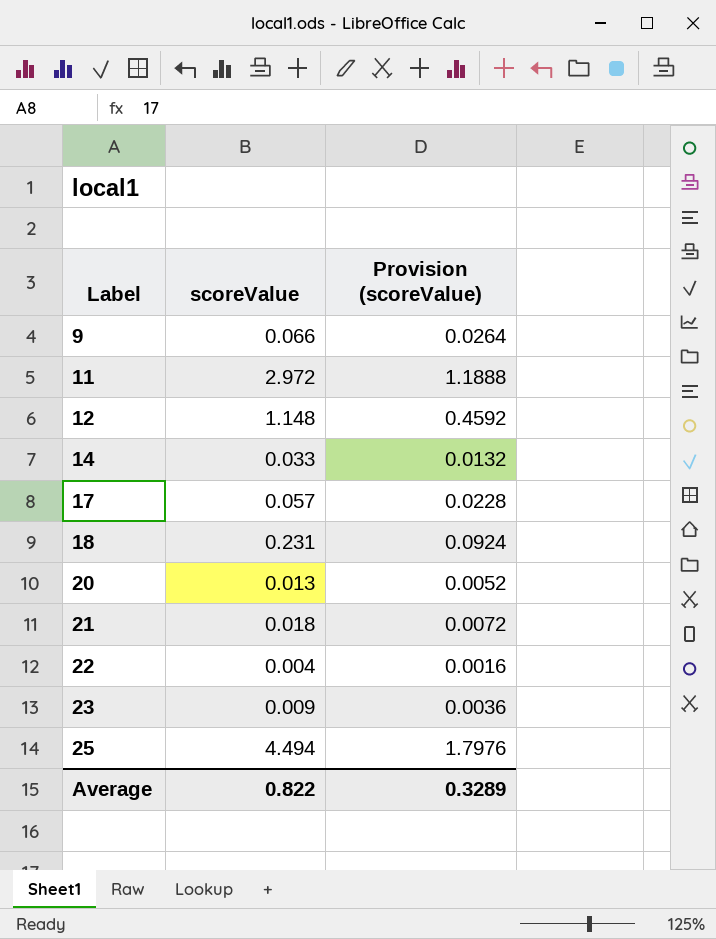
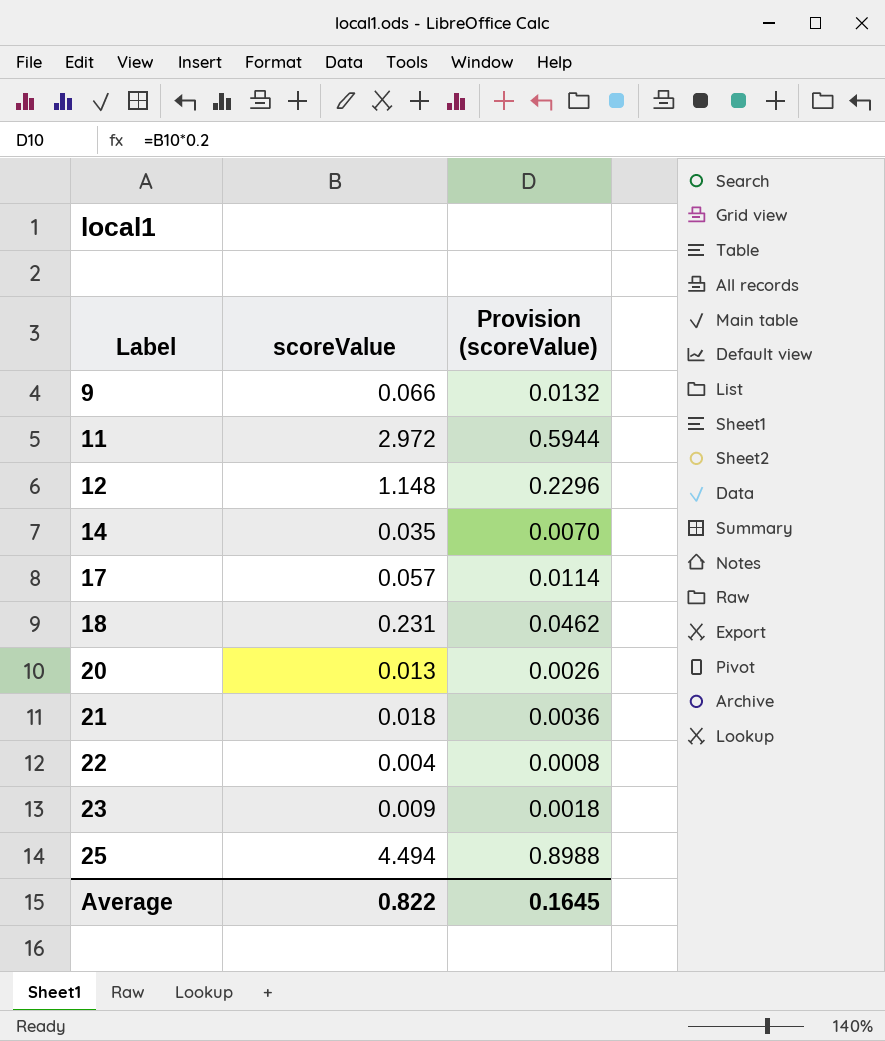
column Provision (scoreValue) | formula: [scoreValue] * 0.4 -> [scoreValue] * 0.2
14 | scoreValue: 0.033 -> 0.035
Average | Provision (scoreValue): 0.3289 -> 0.1645

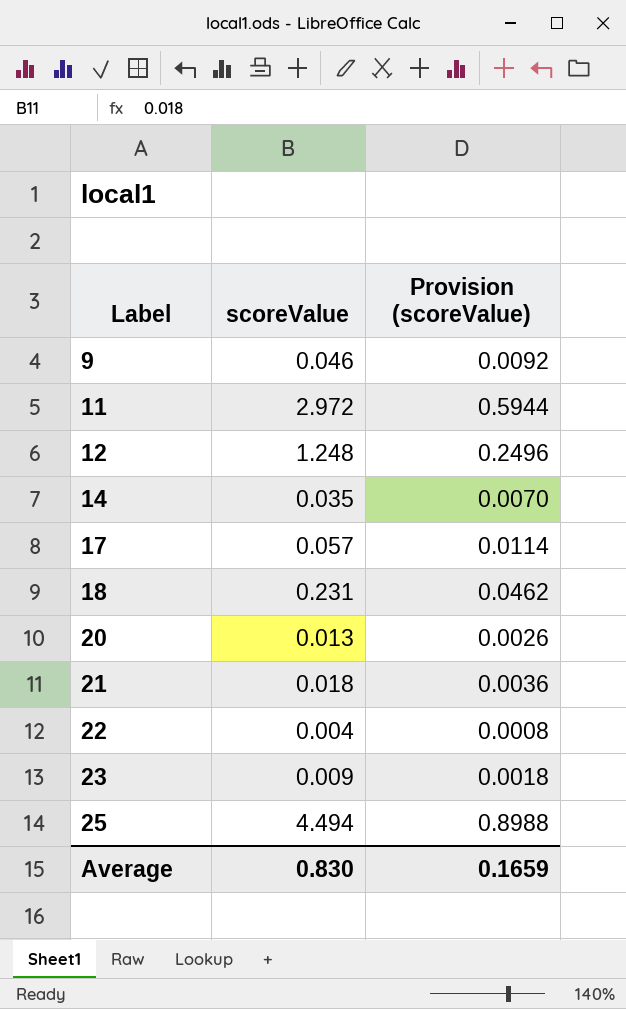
9 | scoreValue: 0.066 -> 0.046
9 | Provision (scoreValue): 0.0132 -> 0.0092
12 | scoreValue: 1.148 -> 1.248
12 | Provision (scoreValue): 0.2296 -> 0.2496
Average | scoreValue: 0.822 -> 0.830
Average | Provision (scoreValue): 0.1645 -> 0.1659

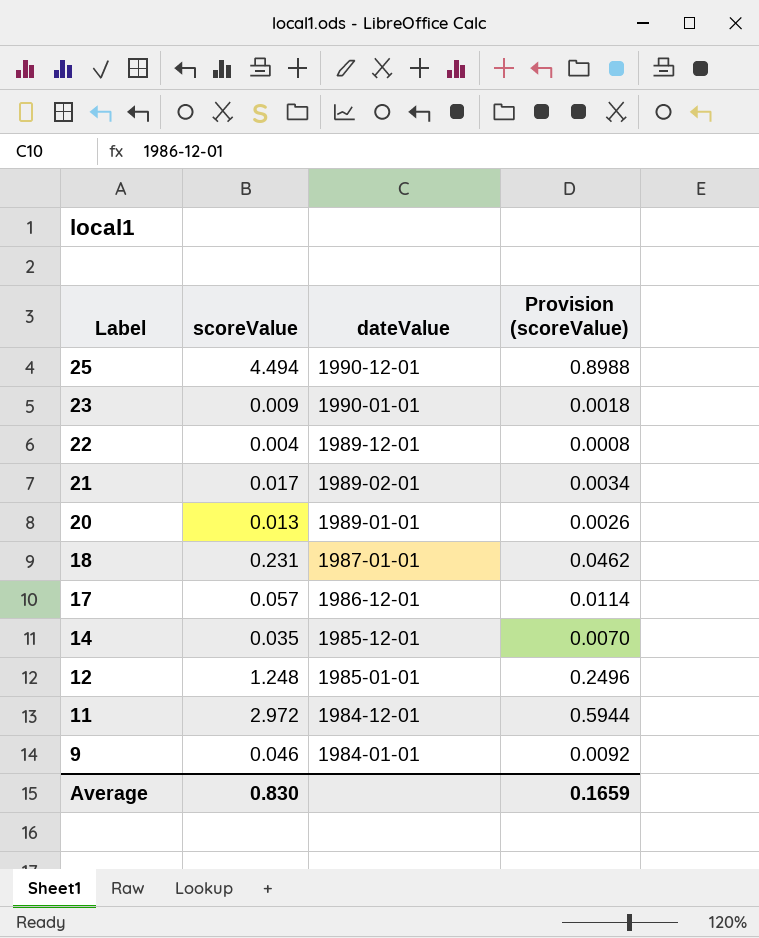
row order: Label ascending -> Label descending
column dateValue | position: none -> 3
21 | scoreValue: 0.018 -> 0.017
21 | Provision (scoreValue): 0.0036 -> 0.0034

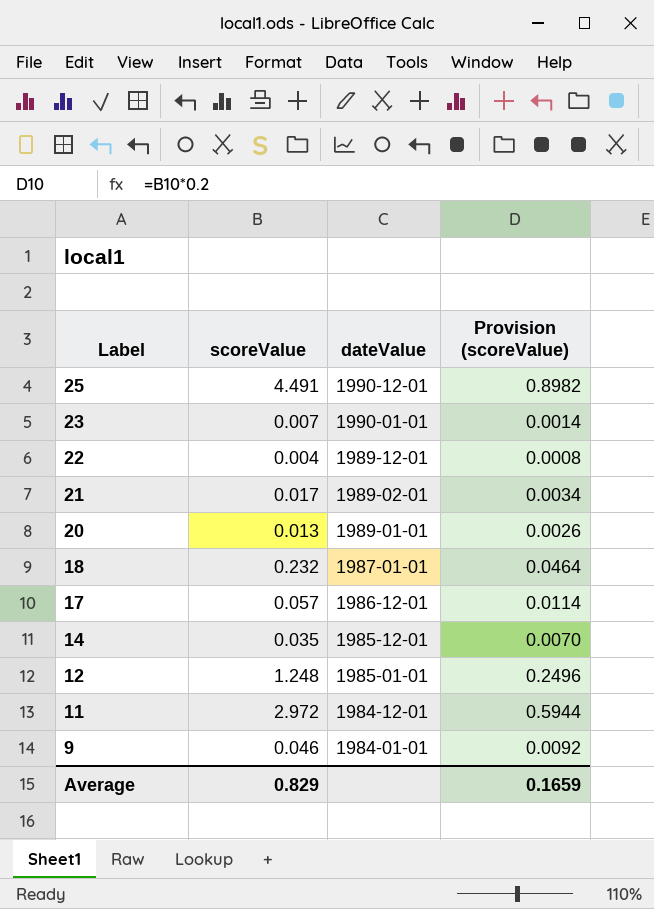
25 | scoreValue: 4.494 -> 4.491
25 | Provision (scoreValue): 0.8988 -> 0.8982
23 | scoreValue: 0.009 -> 0.007
23 | Provision (scoreValue): 0.0018 -> 0.0014
18 | scoreValue: 0.231 -> 0.232
18 | Provision (scoreValue): 0.0462 -> 0.0464
Average | scoreValue: 0.830 -> 0.829

